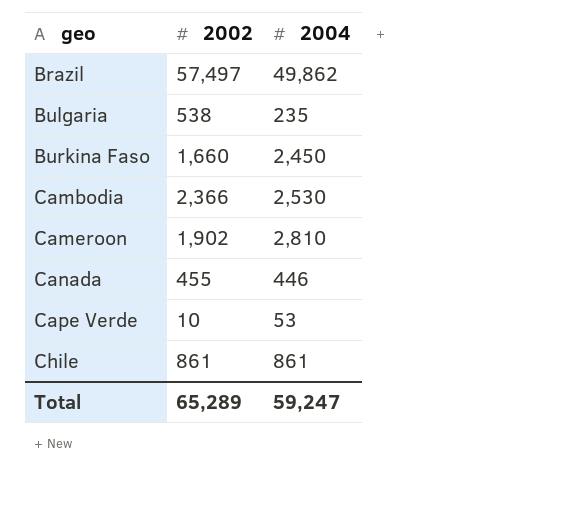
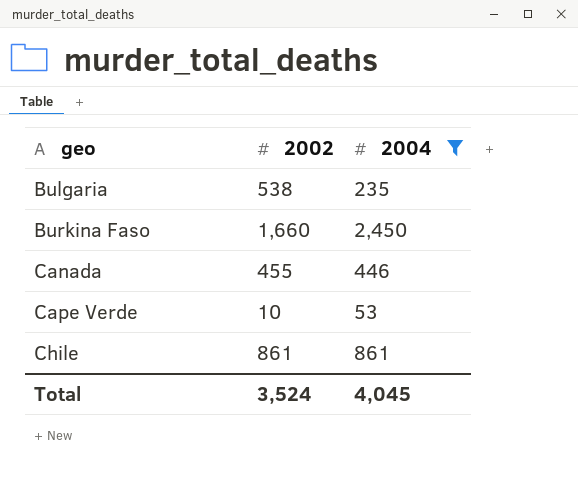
filter: none -> 2004 <= 2,450
Total | 2002: 65,289 -> 3,524
Total | 2004: 59,247 -> 4,045

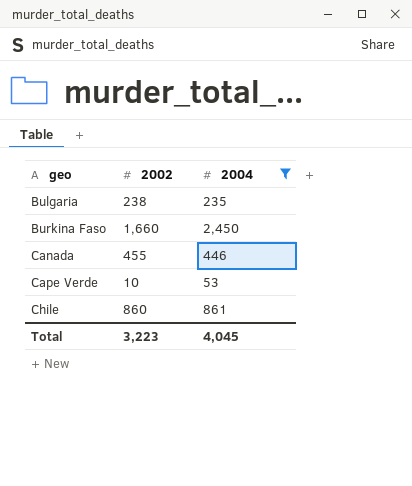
Bulgaria | 2002: 538 -> 238
Chile | 2002: 861 -> 860
Total | 2002: 3,524 -> 3,223

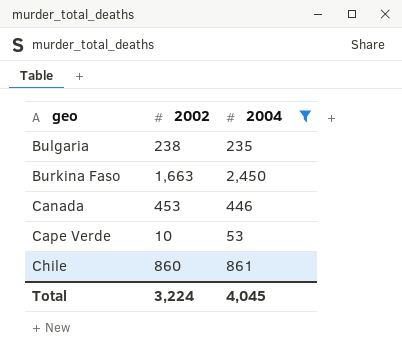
Burkina Faso | 2002: 1,660 -> 1,663
Canada | 2002: 455 -> 453
Total | 2002: 3,223 -> 3,224

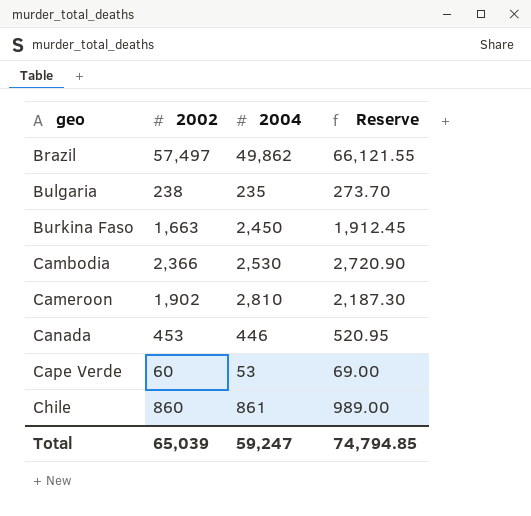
filter: 2004 <= 2,450 -> none
column Reserve | formula: none -> [2002] * 1.15
Cape Verde | 2002: 10 -> 60
Total | 2002: 3,224 -> 65,039
Total | 2004: 4,045 -> 59,247

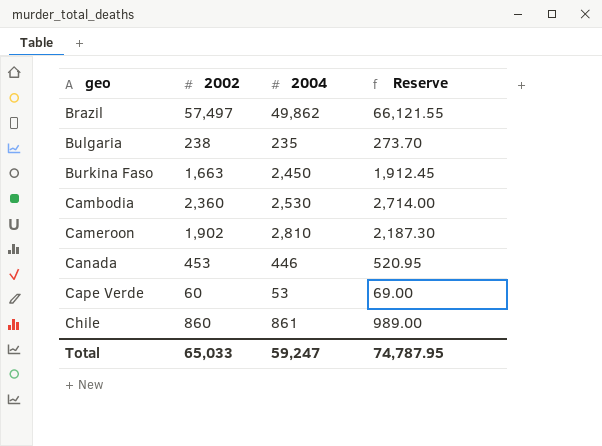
Cambodia | 2002: 2,366 -> 2,360
Cambodia | Reserve: 2,720.90 -> 2,714.00
Total | 2002: 65,039 -> 65,033
Total | Reserve: 74,794.85 -> 74,787.95

